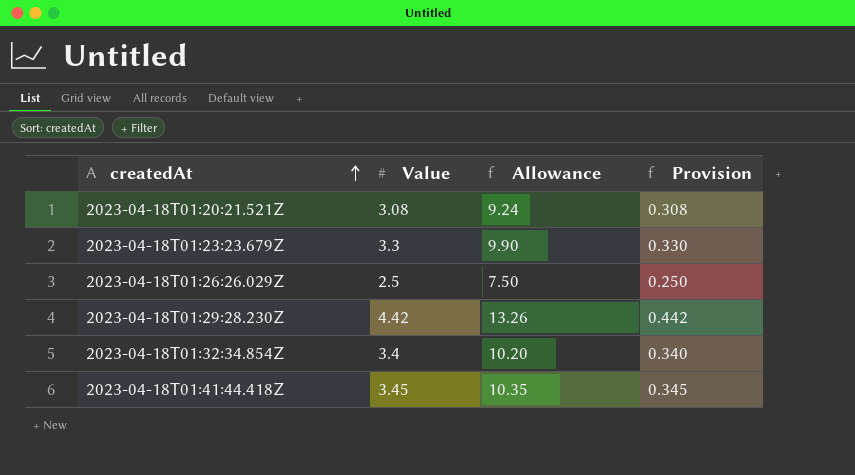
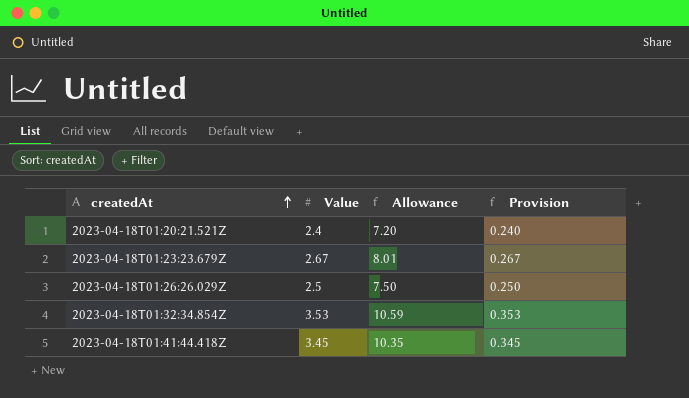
row 2023-04-18T01:29:28.230Z: 4.42 | 13.26 | 0.442 -> none
2023-04-18T01:20:21.521Z | Value: 3.08 -> 2.4
2023-04-18T01:20:21.521Z | Allowance: 9.24 -> 7.20
2023-04-18T01:20:21.521Z | Provision: 0.308 -> 0.240
2023-04-18T01:23:23.679Z | Value: 3.3 -> 2.67
2023-04-18T01:23:23.679Z | Allowance: 9.90 -> 8.01
2023-04-18T01:23:23.679Z | Provision: 0.330 -> 0.267
2023-04-18T01:32:34.854Z | Value: 3.4 -> 3.53
2023-04-18T01:32:34.854Z | Allowance: 10.20 -> 10.59
2023-04-18T01:32:34.854Z | Provision: 0.340 -> 0.353

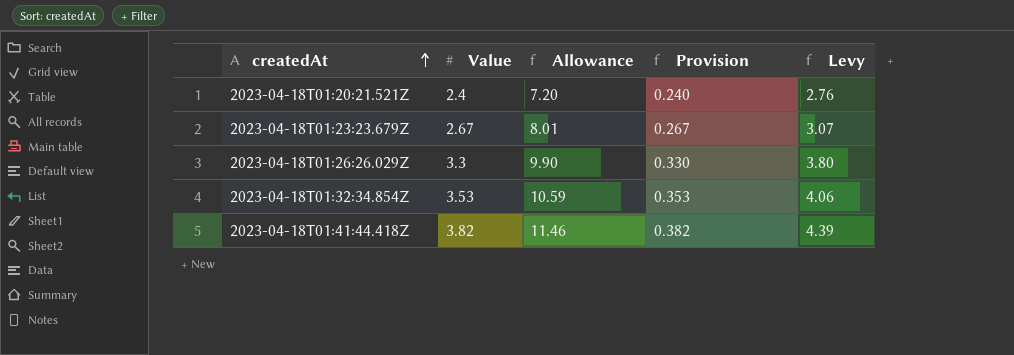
column Levy | formula: none -> [Value] * 1.15
2023-04-18T01:26:26.029Z | Value: 2.5 -> 3.3
2023-04-18T01:26:26.029Z | Allowance: 7.50 -> 9.90
2023-04-18T01:26:26.029Z | Provision: 0.250 -> 0.330
2023-04-18T01:41:44.418Z | Value: 3.45 -> 3.82
2023-04-18T01:41:44.418Z | Allowance: 10.35 -> 11.46
2023-04-18T01:41:44.418Z | Provision: 0.345 -> 0.382

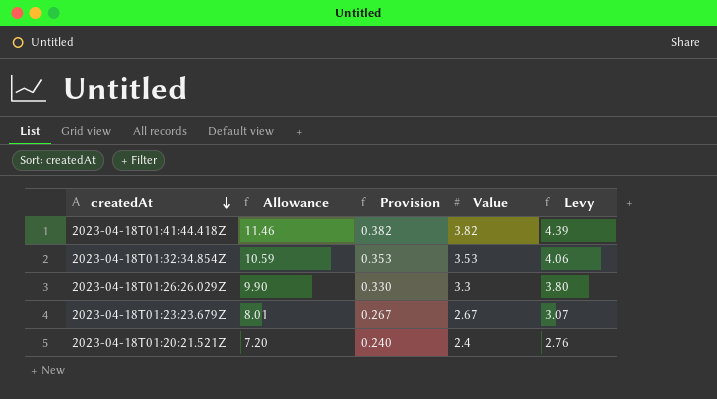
row order: createdAt ascending -> createdAt descending
column Value | position: 2 -> 4

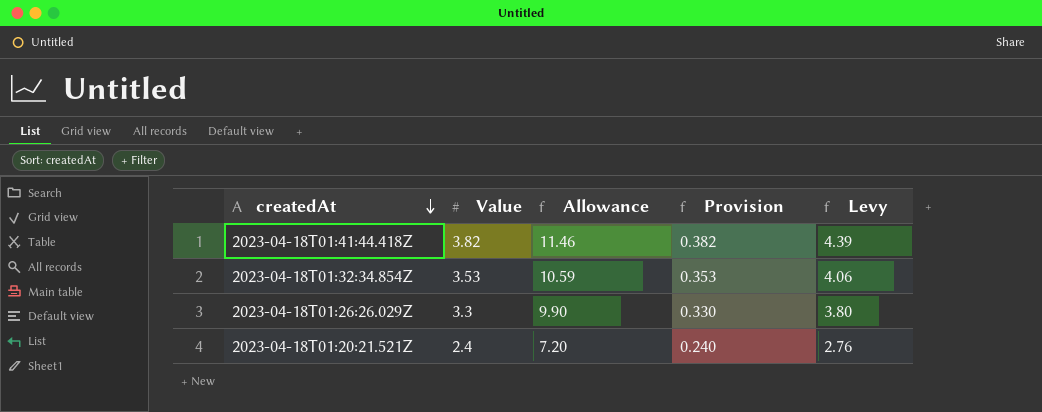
column Value | position: 4 -> 2
row 2023-04-18T01:23:23.679Z: 8.01 | 0.267 | 2.67 | 3.07 -> none

